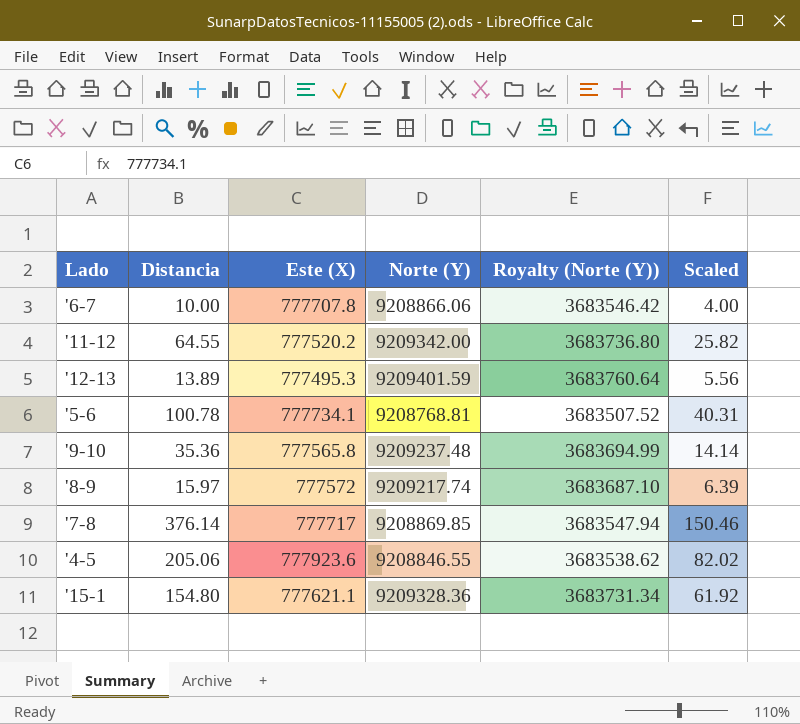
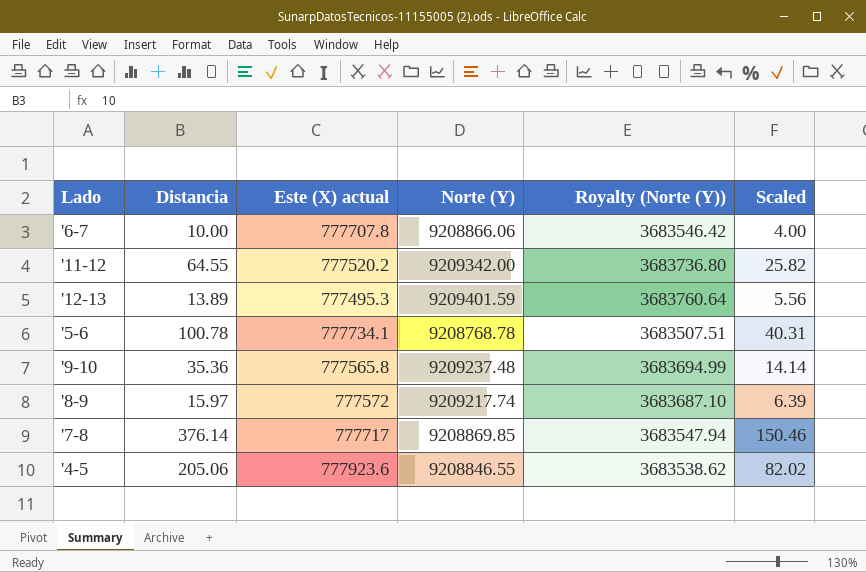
column name: Este (X) -> Este (X) actual
row '15-1: 154.80 | 777621.1 | 9209328.36 | 3683731.34 | 61.92 -> none
'5-6 | Norte (Y): 9208768.81 -> 9208768.78
'5-6 | Royalty (Norte (Y)): 3683507.52 -> 3683507.51

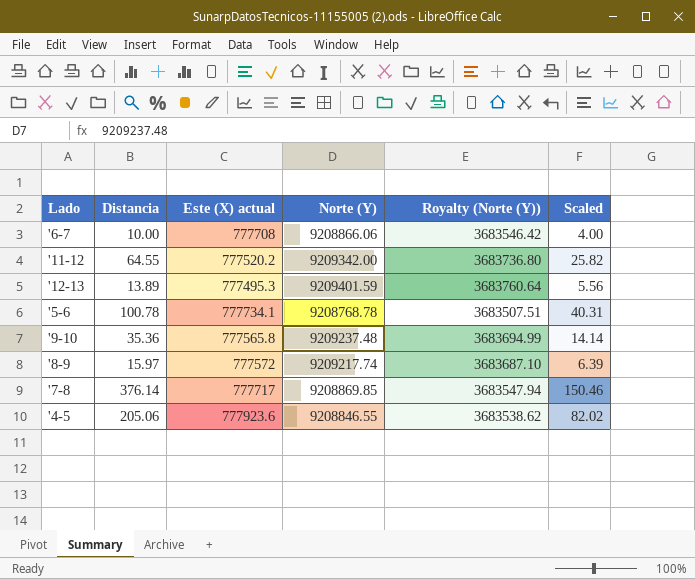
'6-7 | Este (X) actual: 777707.8 -> 777708

